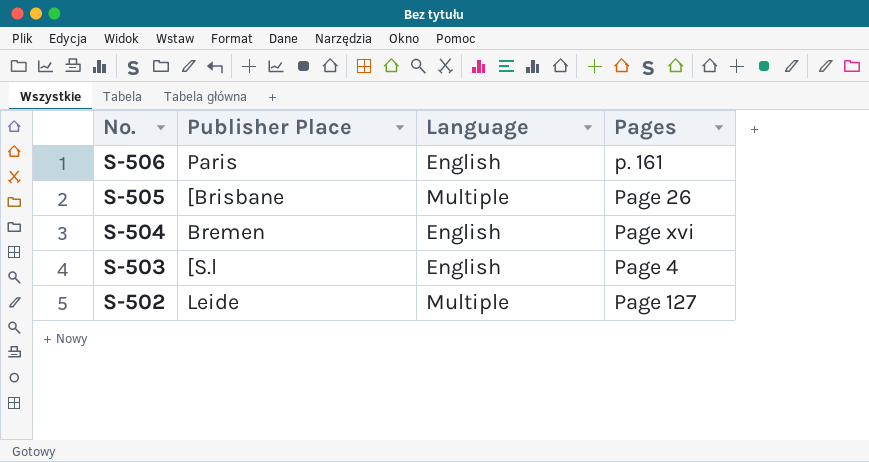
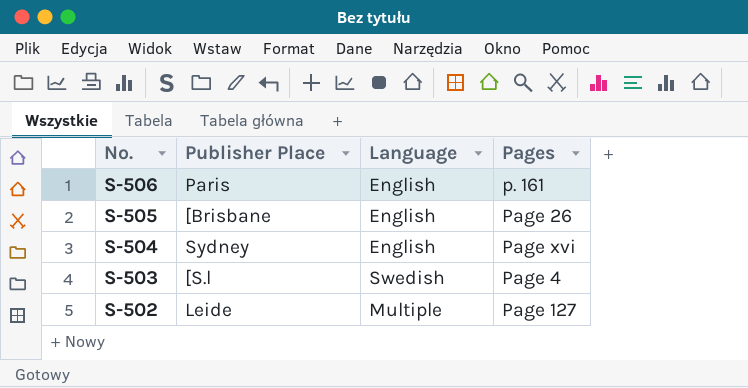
S-505 | Language: Multiple -> English
S-504 | Publisher Place: Bremen -> Sydney
S-503 | Language: English -> Swedish

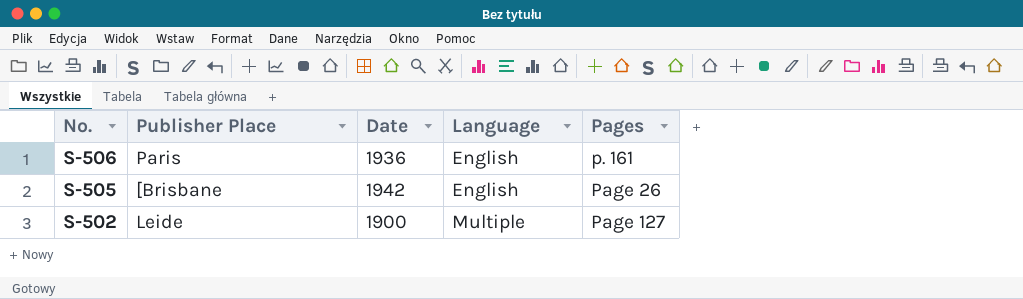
column Date | position: none -> 3
row S-504: Sydney | English | Page xvi -> none
row S-503: [S.l | Swedish | Page 4 -> none

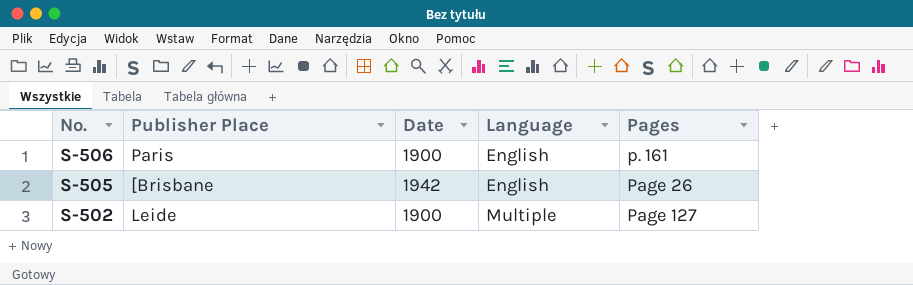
S-506 | Date: 1936 -> 1900

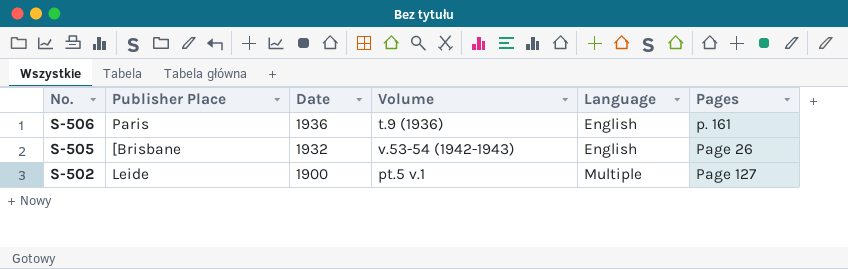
column Volume | position: none -> 4
S-506 | Date: 1900 -> 1936
S-505 | Date: 1942 -> 1932

